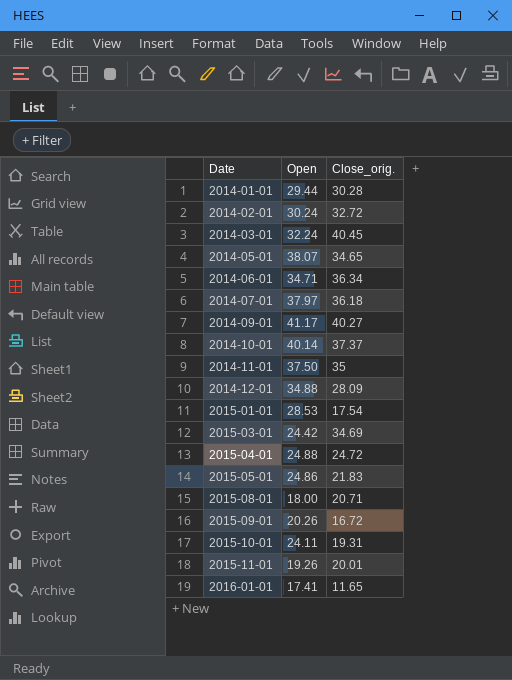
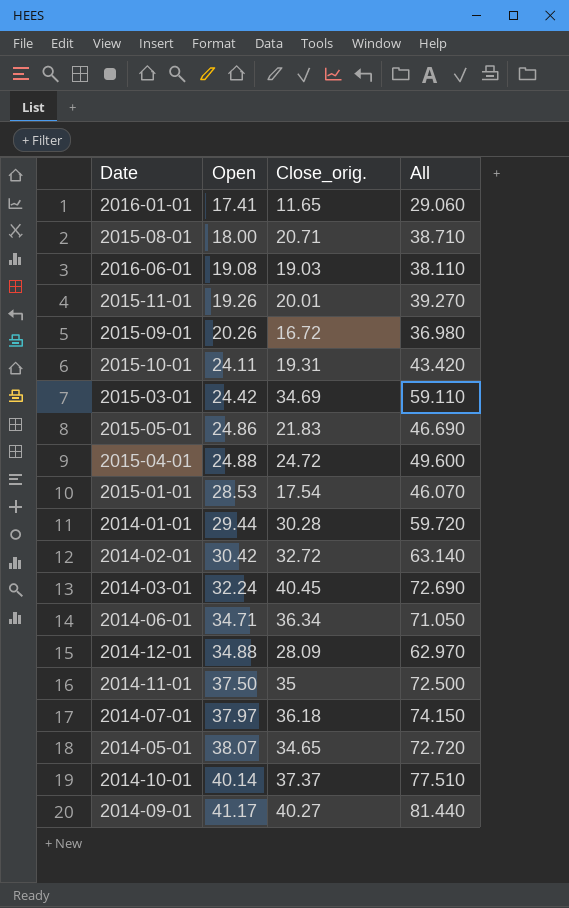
row order: Date ascending -> Open ascending
column All | formula: none -> [Open] + [Close_orig.]
row 2016-06-01: none -> 19.08 | 19.03 | 38.110
2014-02-01 | Open: 30.24 -> 30.42

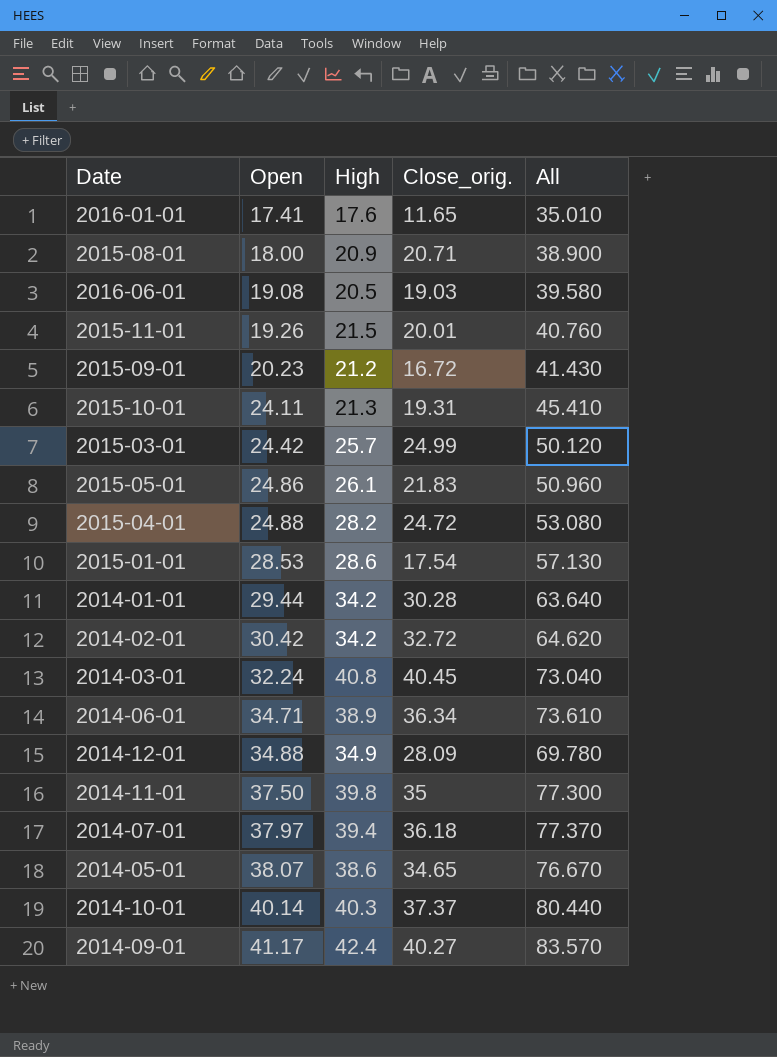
column High | position: none -> 3
column All | formula: [Open] + [Close_orig.] -> [Open] + [High]
2015-09-01 | Open: 20.26 -> 20.23
2015-03-01 | Close_orig.: 34.69 -> 24.99

